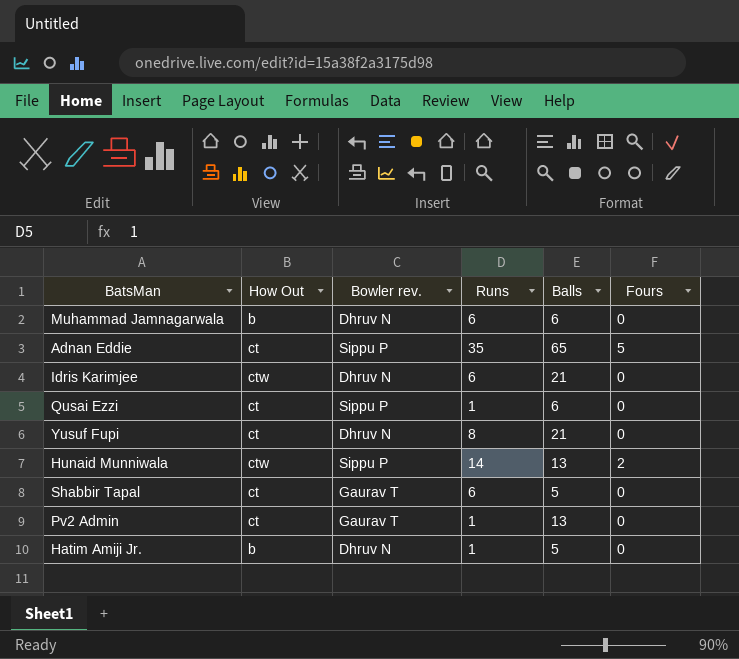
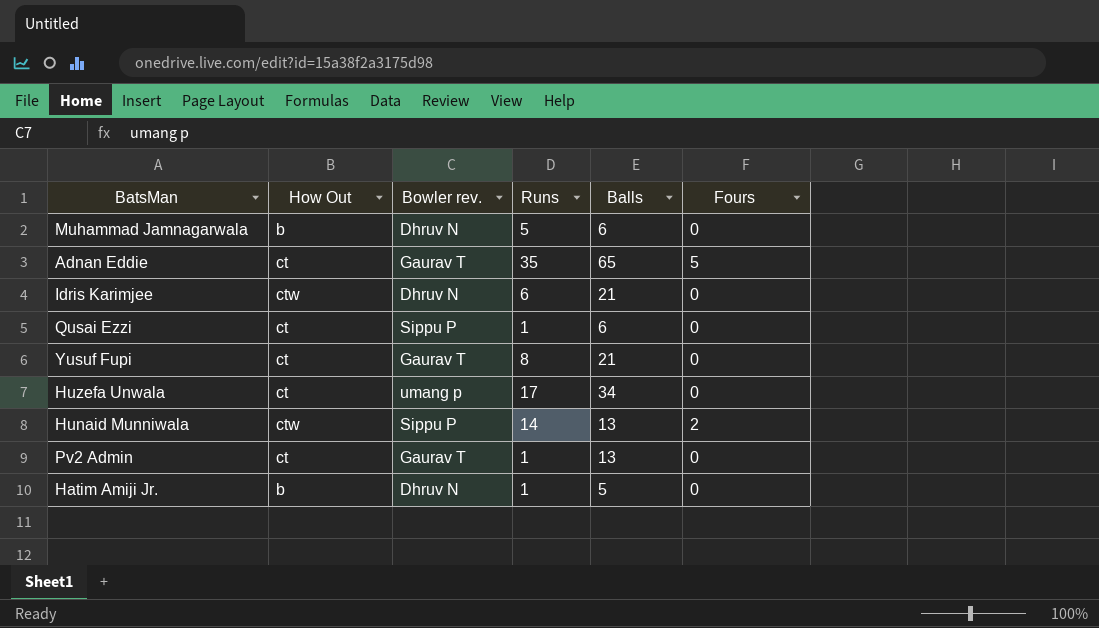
row Shabbir Tapal: ct | Gaurav T | 6 | 5 | 0 -> none
Muhammad Jamnagarwala | Runs: 6 -> 5
Adnan Eddie | Bowler rev.: Sippu P -> Gaurav T
Yusuf Fupi | Bowler rev.: Dhruv N -> Gaurav T
row Huzefa Unwala: none -> ct | umang p | 17 | 34 | 0

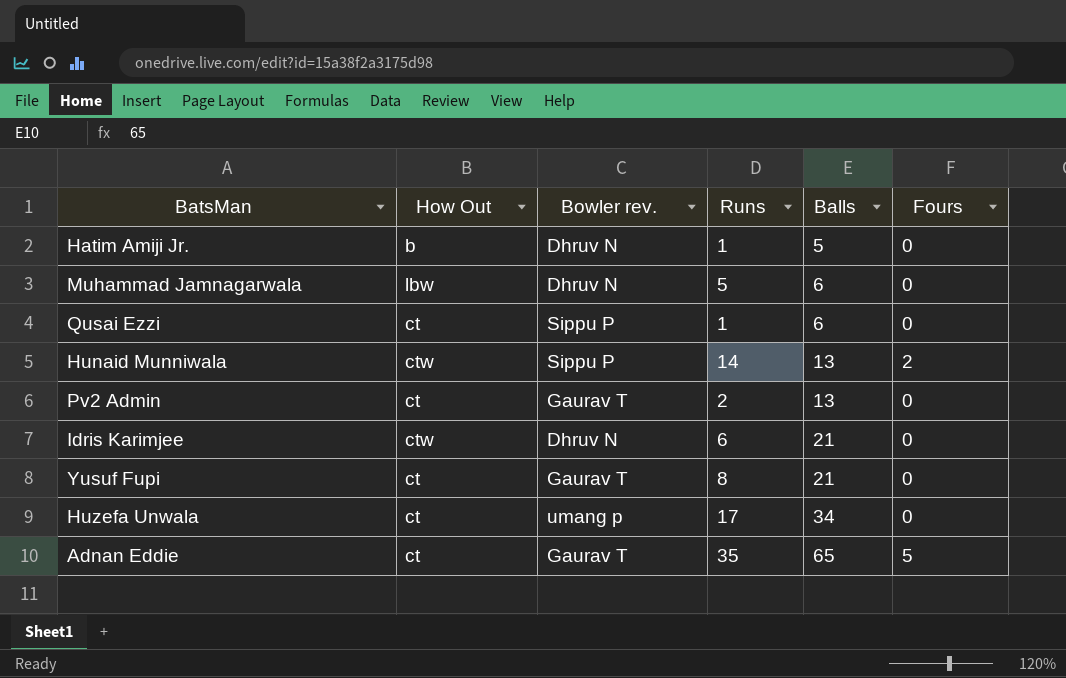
row order: none -> Balls ascending
Muhammad Jamnagarwala | How Out: b -> lbw
Pv2 Admin | Runs: 1 -> 2

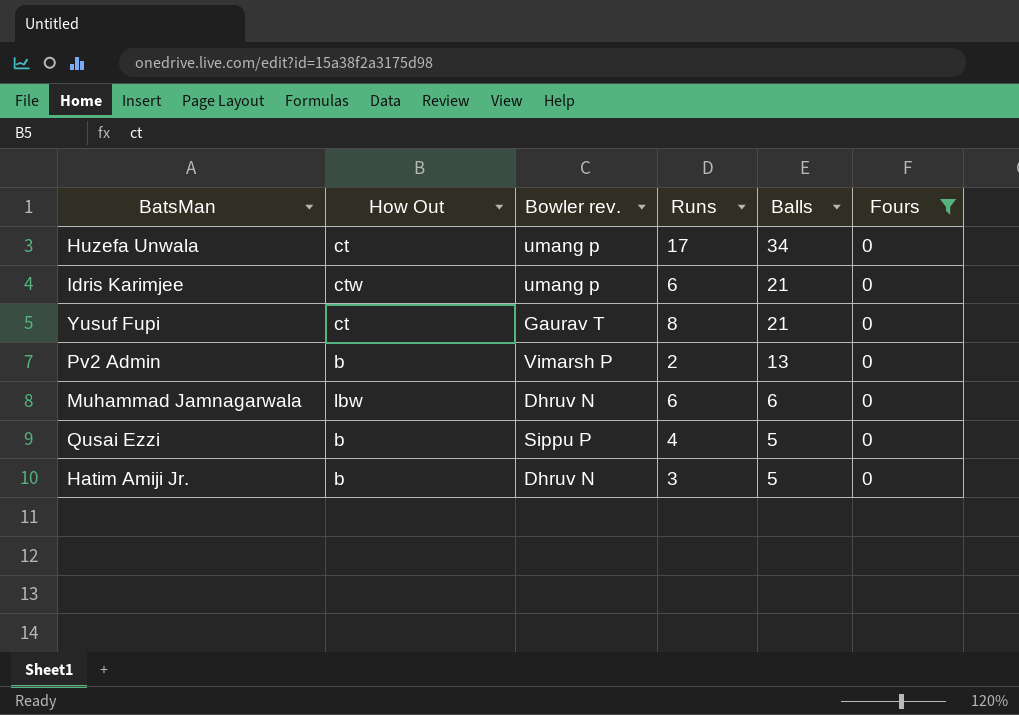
filter: none -> Fours = 0
row order: Balls ascending -> Balls descending
Idris Karimjee | Bowler rev.: Dhruv N -> umang p
Pv2 Admin | How Out: ct -> b
Pv2 Admin | Bowler rev.: Gaurav T -> Vimarsh P
Muhammad Jamnagarwala | Runs: 5 -> 6
Qusai Ezzi | How Out: ct -> b
Qusai Ezzi | Runs: 1 -> 4
Qusai Ezzi | Balls: 6 -> 5
Hatim Amiji Jr. | Runs: 1 -> 3

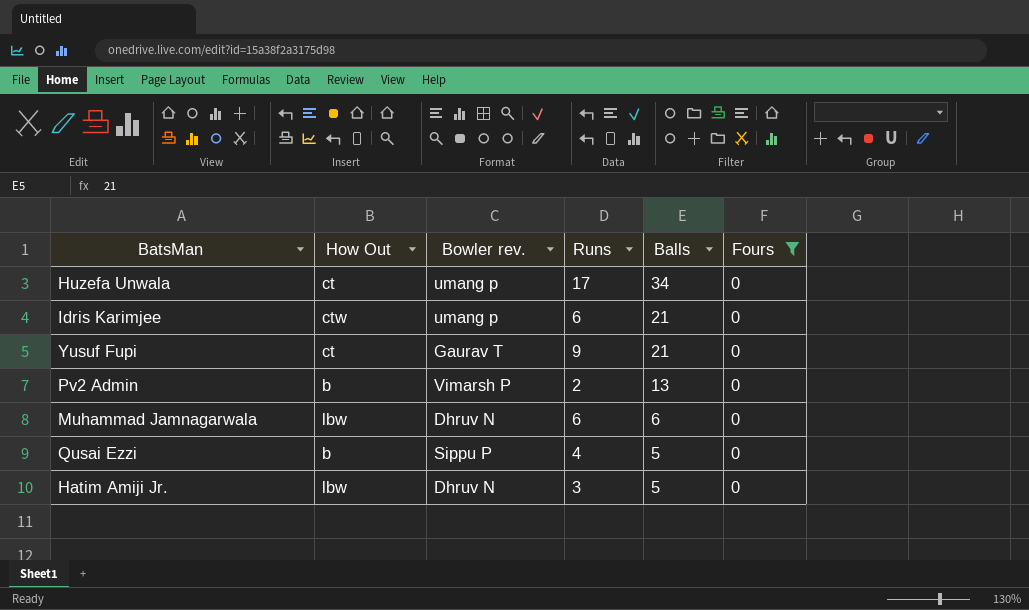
Yusuf Fupi | Runs: 8 -> 9
Hatim Amiji Jr. | How Out: b -> lbw

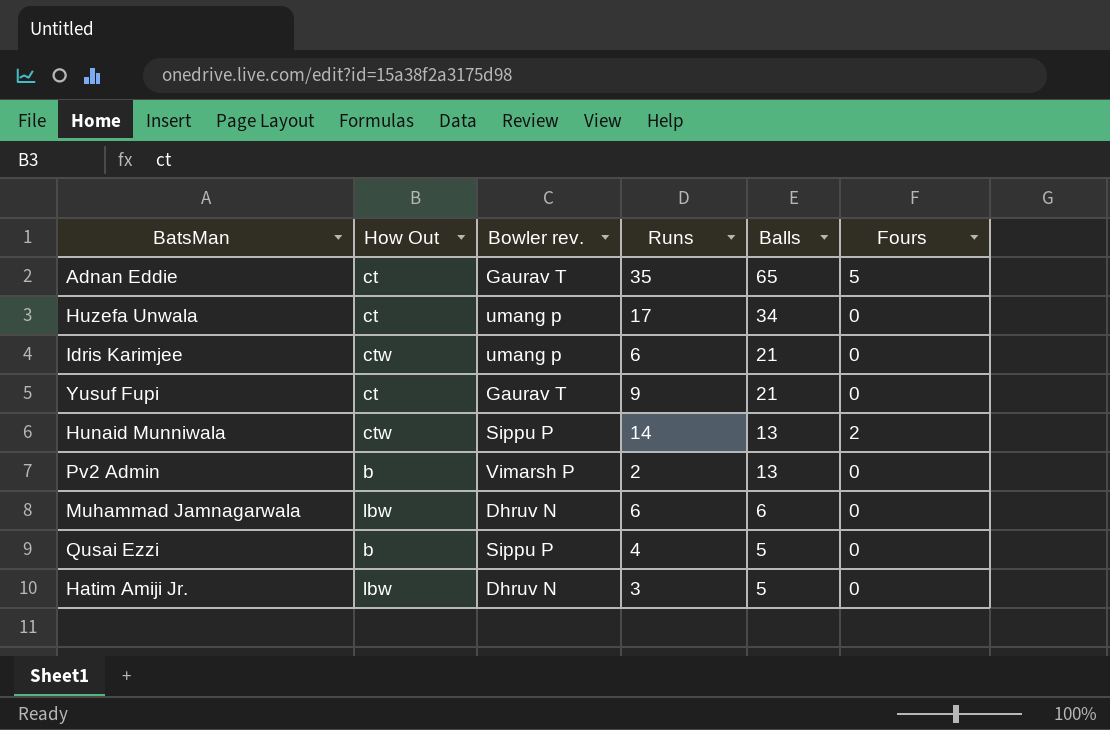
filter: Fours = 0 -> none

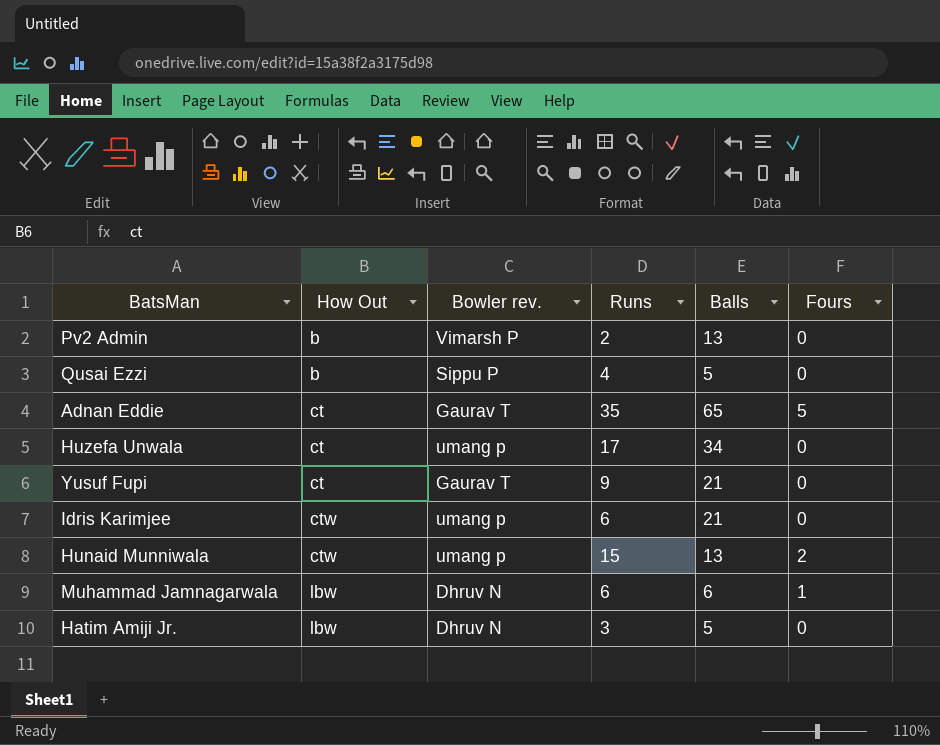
row order: Balls descending -> How Out ascending
Hunaid Munniwala | Bowler rev.: Sippu P -> umang p
Hunaid Munniwala | Runs: 14 -> 15
Muhammad Jamnagarwala | Fours: 0 -> 1

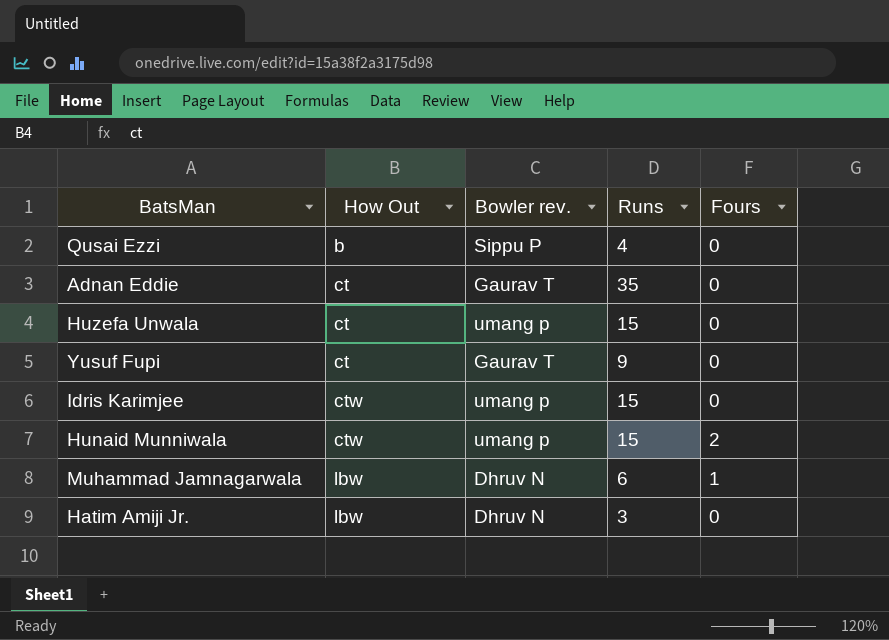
column Balls | position: 5 -> none
row Pv2 Admin: b | Vimarsh P | 2 | 13 | 0 -> none
Adnan Eddie | Fours: 5 -> 0
Huzefa Unwala | Runs: 17 -> 15
Idris Karimjee | Runs: 6 -> 15

